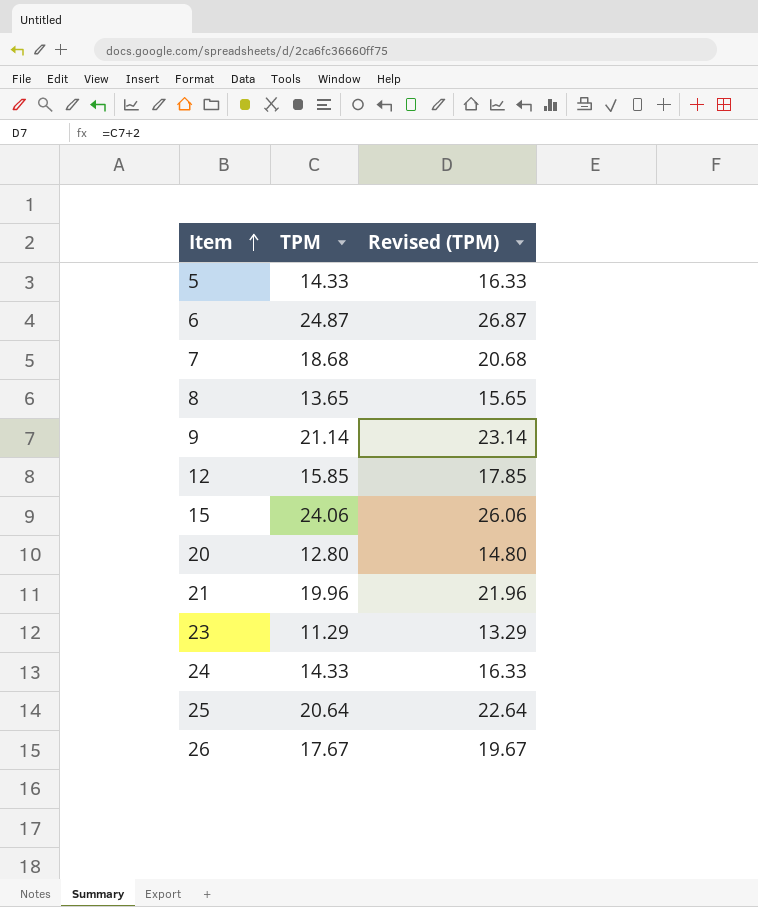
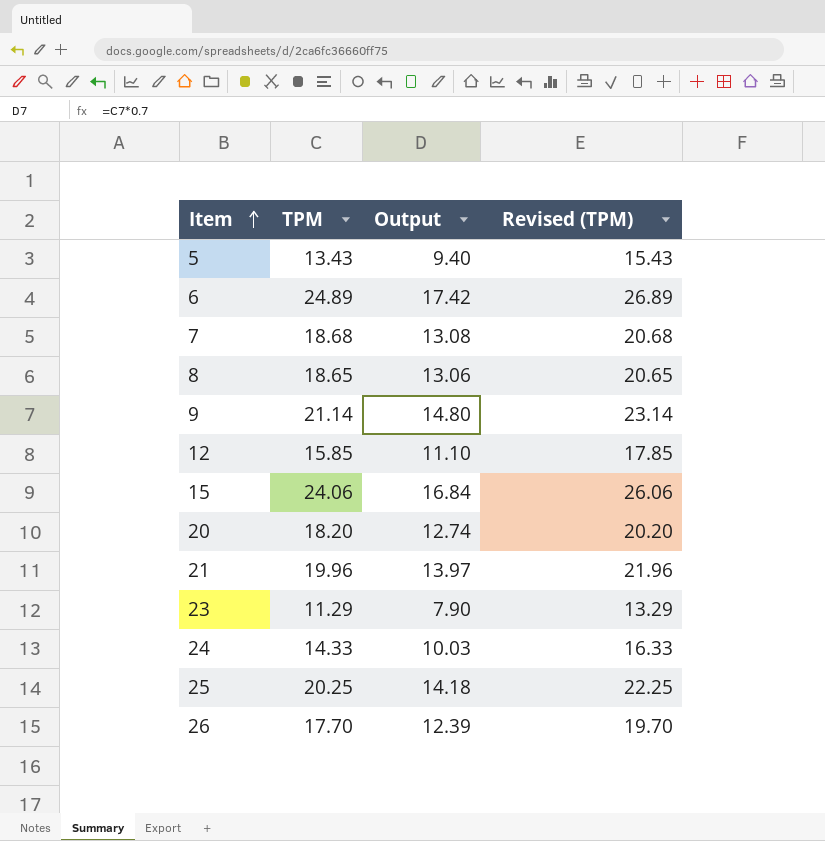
column Output | formula: none -> [TPM] * 0.7
5 | TPM: 14.33 -> 13.43
5 | Revised (TPM): 16.33 -> 15.43
6 | TPM: 24.87 -> 24.89
6 | Revised (TPM): 26.87 -> 26.89
8 | TPM: 13.65 -> 18.65
8 | Revised (TPM): 15.65 -> 20.65
20 | TPM: 12.80 -> 18.20
20 | Revised (TPM): 14.80 -> 20.20
25 | TPM: 20.64 -> 20.25
25 | Revised (TPM): 22.64 -> 22.25
26 | TPM: 17.67 -> 17.70
26 | Revised (TPM): 19.67 -> 19.70

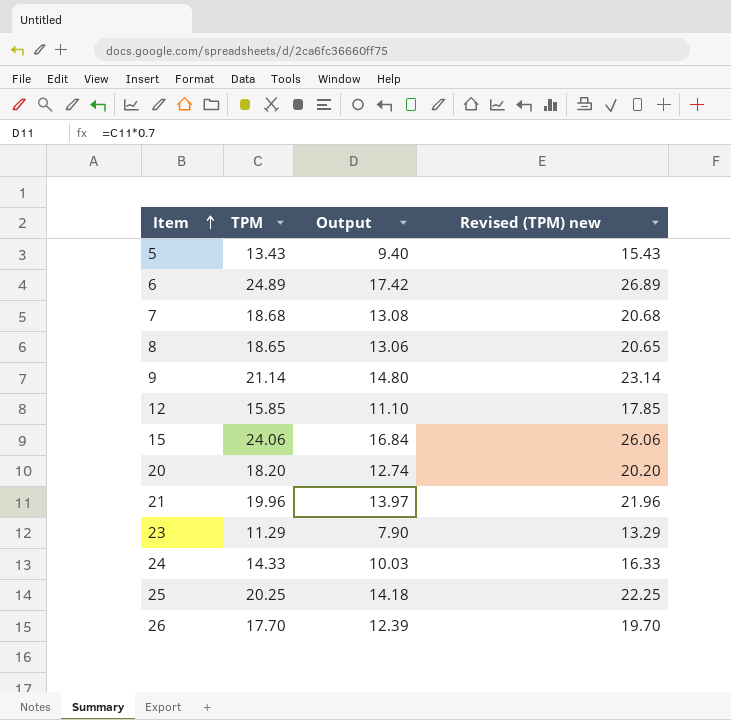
column name: Revised (TPM) -> Revised (TPM) new

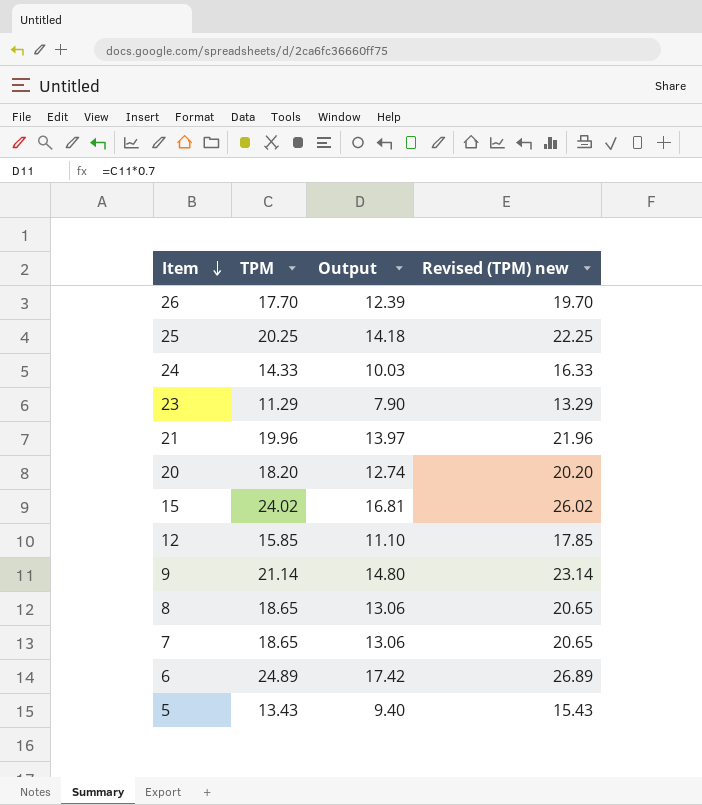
row order: Item ascending -> Item descending
15 | TPM: 24.06 -> 24.02
15 | Output: 16.84 -> 16.81
15 | Revised (TPM) new: 26.06 -> 26.02
7 | TPM: 18.68 -> 18.65
7 | Output: 13.08 -> 13.06
7 | Revised (TPM) new: 20.68 -> 20.65

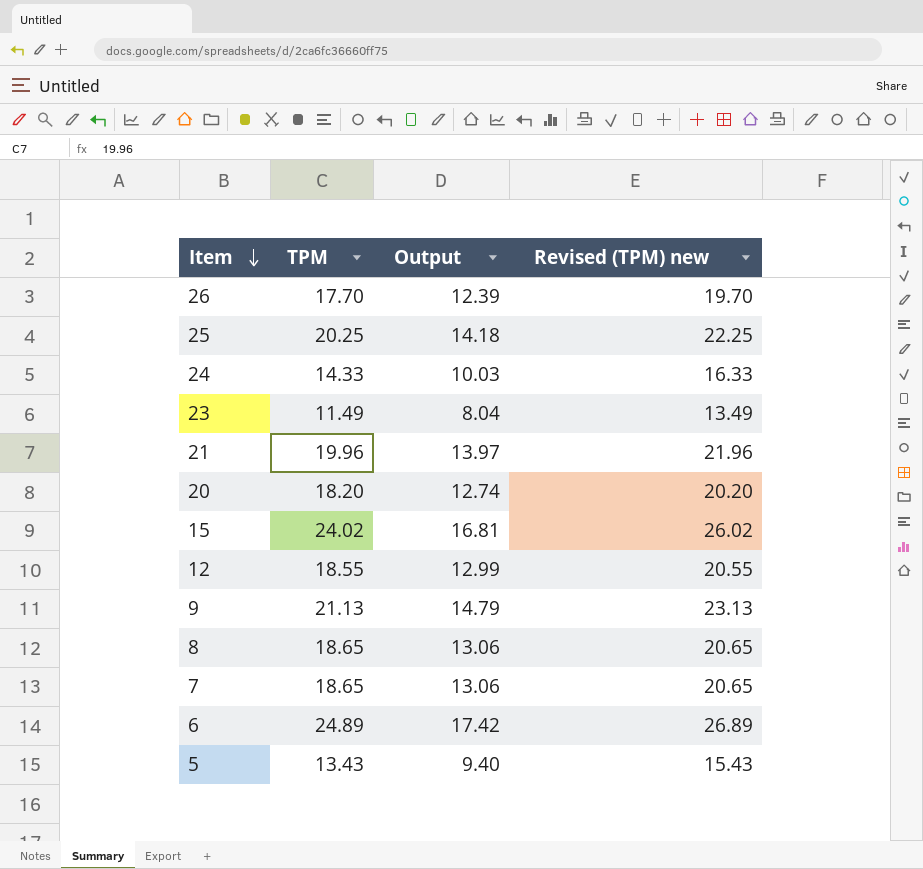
23 | TPM: 11.29 -> 11.49
23 | Output: 7.90 -> 8.04
23 | Revised (TPM) new: 13.29 -> 13.49
12 | TPM: 15.85 -> 18.55
12 | Output: 11.10 -> 12.99
12 | Revised (TPM) new: 17.85 -> 20.55
9 | TPM: 21.14 -> 21.13
9 | Output: 14.80 -> 14.79
9 | Revised (TPM) new: 23.14 -> 23.13

